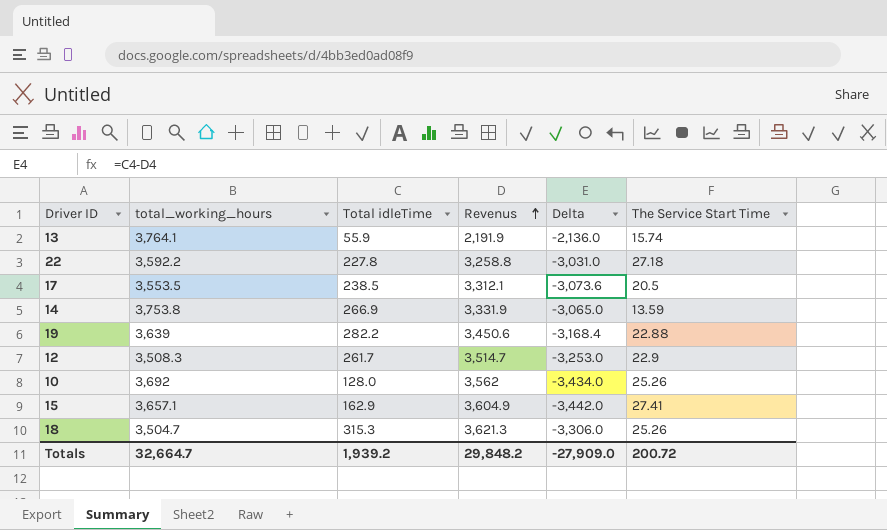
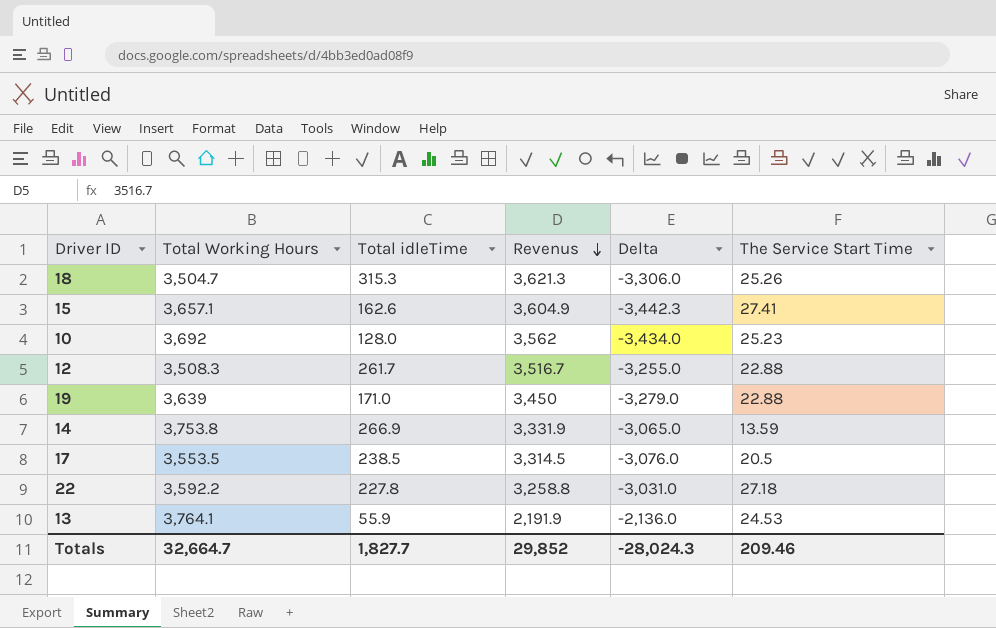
row order: Revenus ascending -> Revenus descending
column name: total_working_hours -> Total Working Hours
15 | Total idleTime: 162.9 -> 162.6
15 | Delta: -3,442.0 -> -3,442.3
10 | The Service Start Time: 25.26 -> 25.23
12 | Revenus: 3,514.7 -> 3,516.7
12 | Delta: -3,253.0 -> -3,255.0
12 | The Service Start Time: 22.9 -> 22.88
19 | Total idleTime: 282.2 -> 171.0
19 | Revenus: 3,450.6 -> 3,450
19 | Delta: -3,168.4 -> -3,279.0
17 | Revenus: 3,312.1 -> 3,314.5
17 | Delta: -3,073.6 -> -3,076.0
13 | The Service Start Time: 15.74 -> 24.53
Totals | Total idleTime: 1,939.2 -> 1,827.7
Totals | Revenus: 29,848.2 -> 29,852
Totals | Delta: -27,909.0 -> -28,024.3
Totals | The Service Start Time: 200.72 -> 209.46

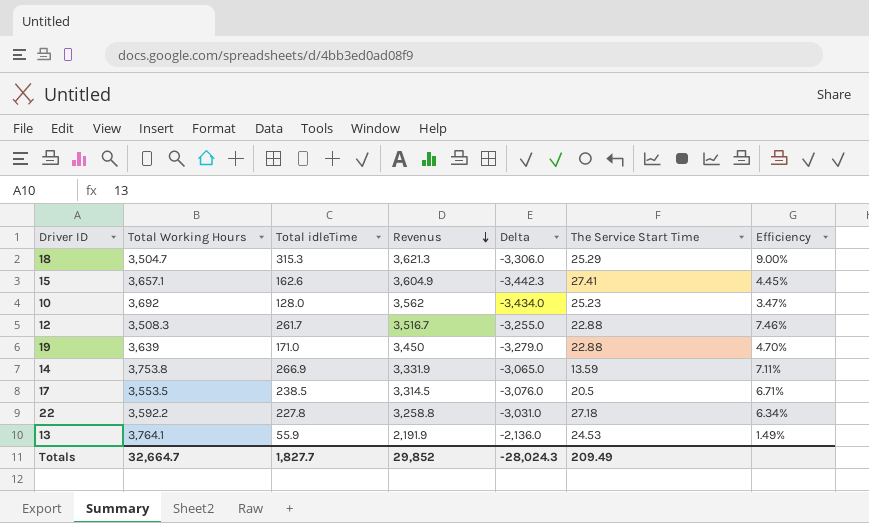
column Efficiency | formula: none -> [Total idleTime] / [Total Working Hours]
18 | The Service Start Time: 25.26 -> 25.29
Totals | The Service Start Time: 209.46 -> 209.49

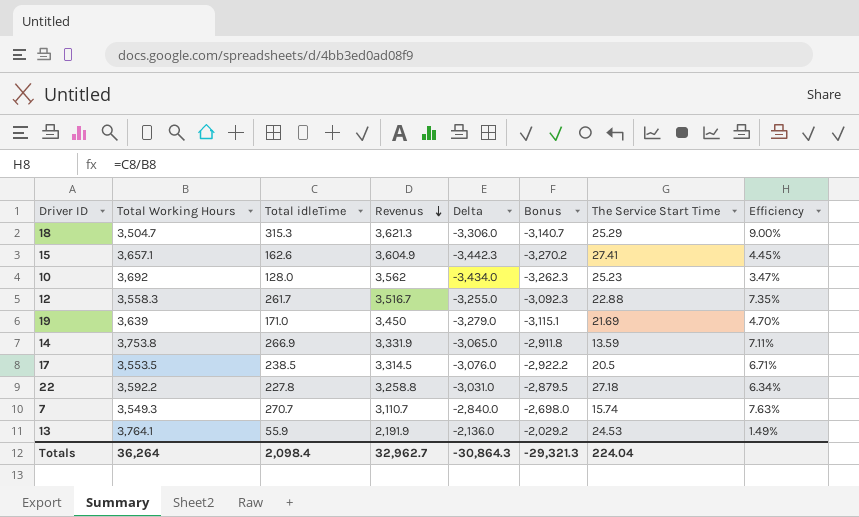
column Bonus | formula: none -> [Delta] * 0.95
12 | Total Working Hours: 3,508.3 -> 3,558.3
12 | Efficiency: 7.46% -> 7.35%
19 | The Service Start Time: 22.88 -> 21.69
row 7: none -> 3,549.3 | 270.7 | 3,110.7 | -2,840.0 | -2,698.0 | 15.74 | 7.63%
Totals | Total Working Hours: 32,664.7 -> 36,264
Totals | Total idleTime: 1,827.7 -> 2,098.4
Totals | Revenus: 29,852 -> 32,962.7
Totals | Delta: -28,024.3 -> -30,864.3
Totals | The Service Start Time: 209.49 -> 224.04

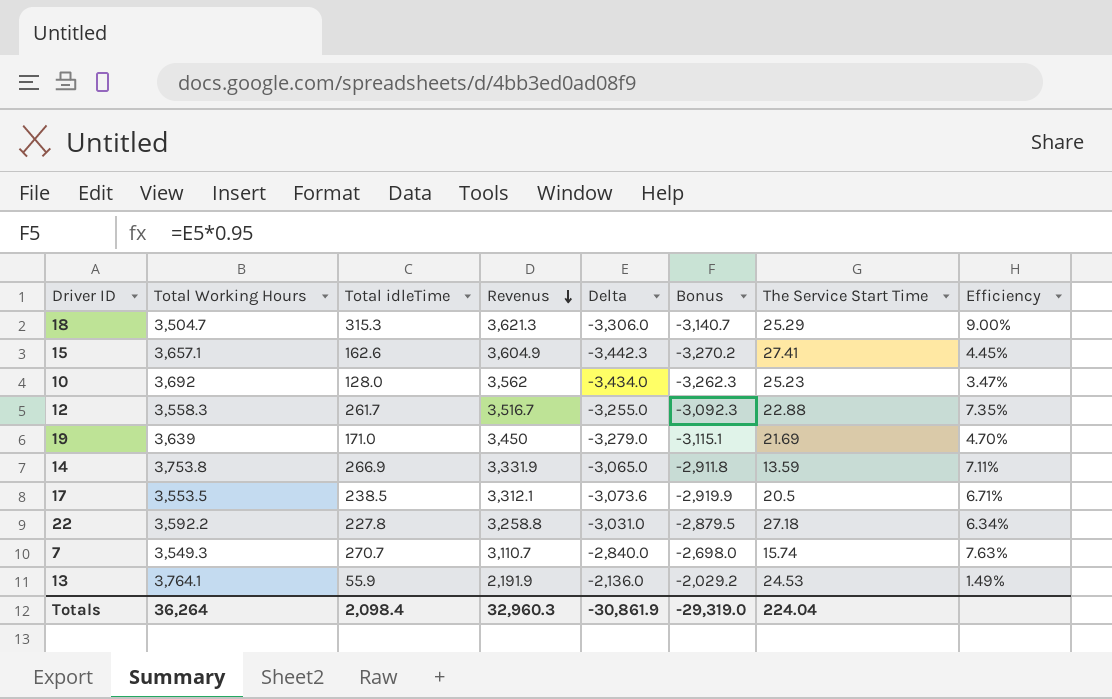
17 | Revenus: 3,314.5 -> 3,312.1
17 | Delta: -3,076.0 -> -3,073.6
17 | Bonus: -2,922.2 -> -2,919.9
Totals | Revenus: 32,962.7 -> 32,960.3
Totals | Delta: -30,864.3 -> -30,861.9
Totals | Bonus: -29,321.3 -> -29,319.0

